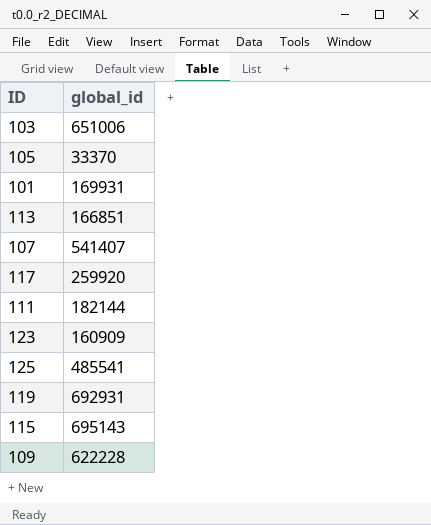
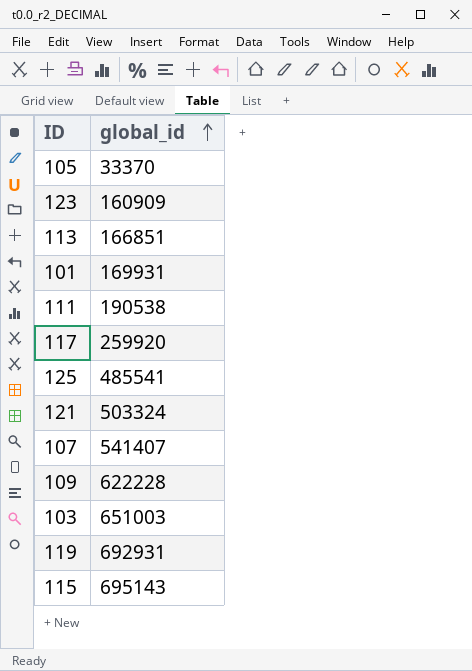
row order: none -> global_id ascending
111 | global_id: 182144 -> 190538
row 121: none -> 503324
103 | global_id: 651006 -> 651003

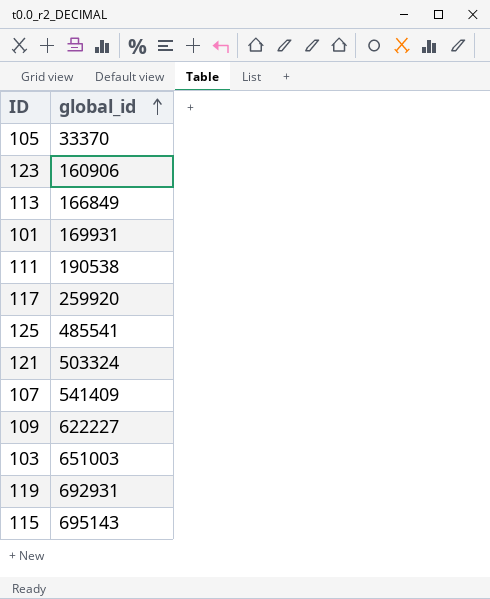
123 | global_id: 160909 -> 160906
113 | global_id: 166851 -> 166849
107 | global_id: 541407 -> 541409
109 | global_id: 622228 -> 622227

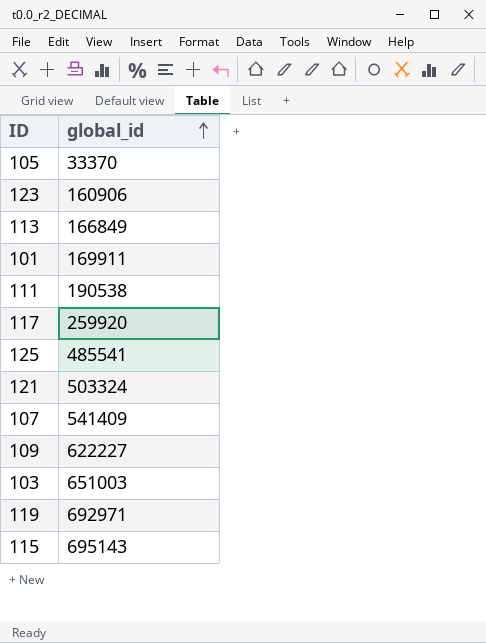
101 | global_id: 169931 -> 169911
119 | global_id: 692931 -> 692971

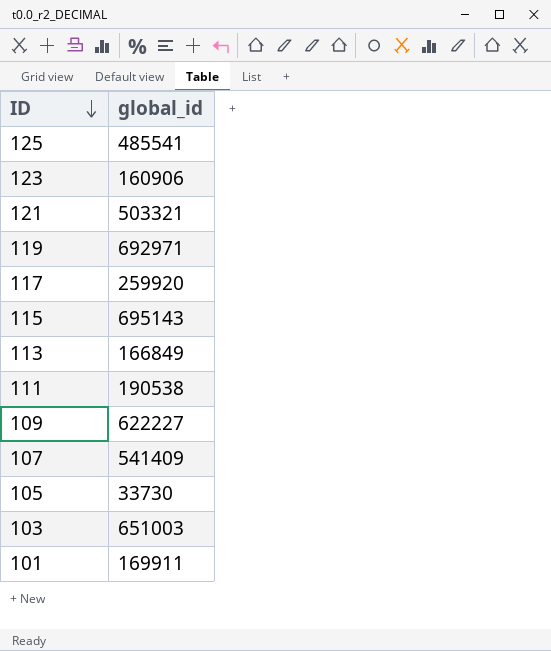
row order: global_id ascending -> ID descending
121 | global_id: 503324 -> 503321
105 | global_id: 33370 -> 33730

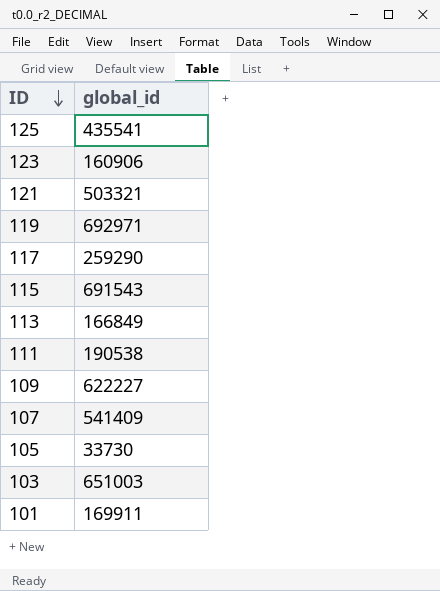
125 | global_id: 485541 -> 435541
117 | global_id: 259920 -> 259290
115 | global_id: 695143 -> 691543

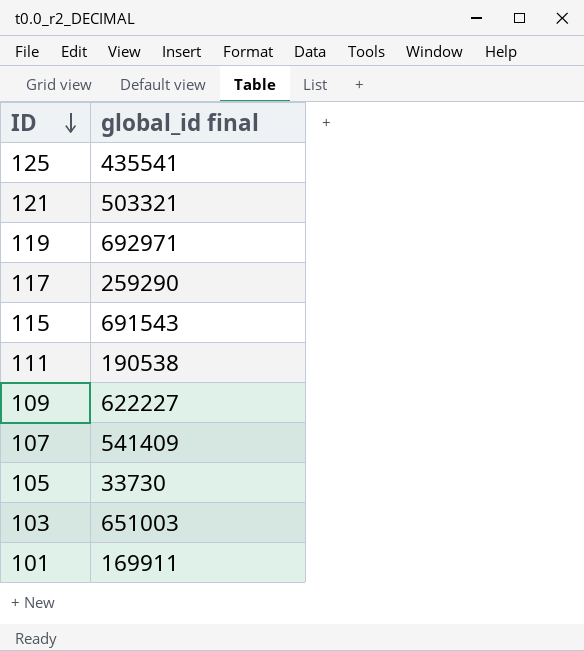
column name: global_id -> global_id final
row 123: 160906 -> none
row 113: 166849 -> none

